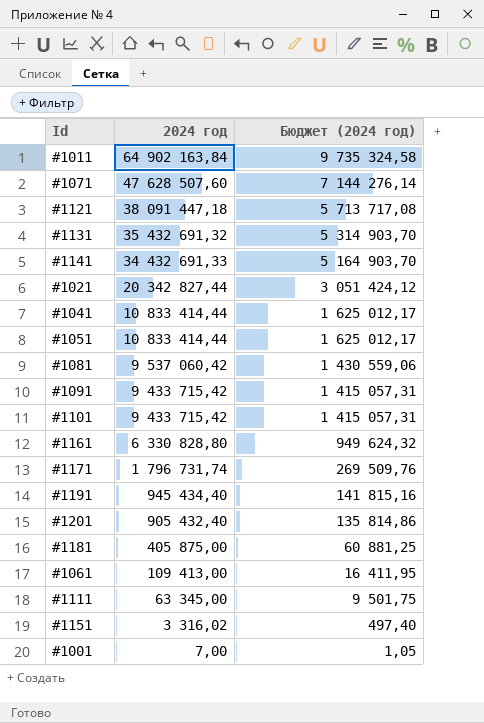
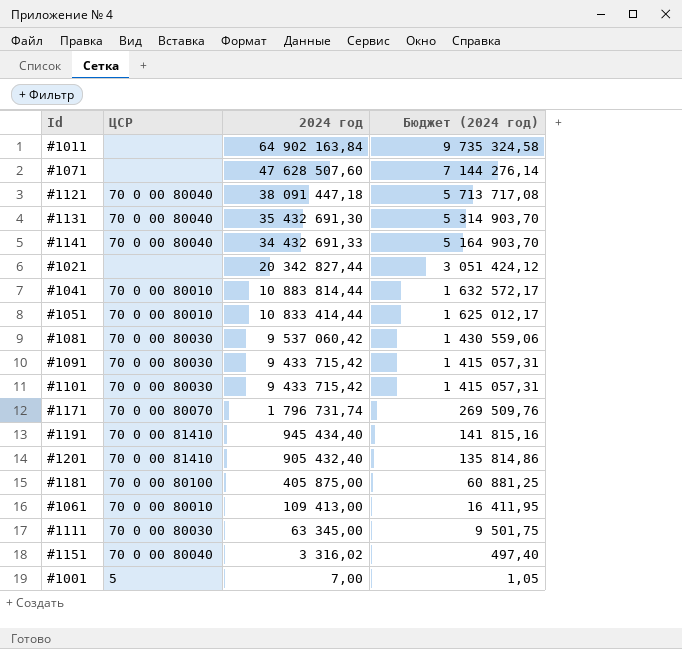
column ЦСР | position: none -> 2
row #1161: 6 330 828,80 | 949 624,32 -> none
#1131 | 2024 год: 35 432 691,32 -> 35 432 691,30
#1041 | 2024 год: 10 833 414,44 -> 10 883 814,44
#1041 | Бюджет (2024 год): 1 625 012,17 -> 1 632 572,17

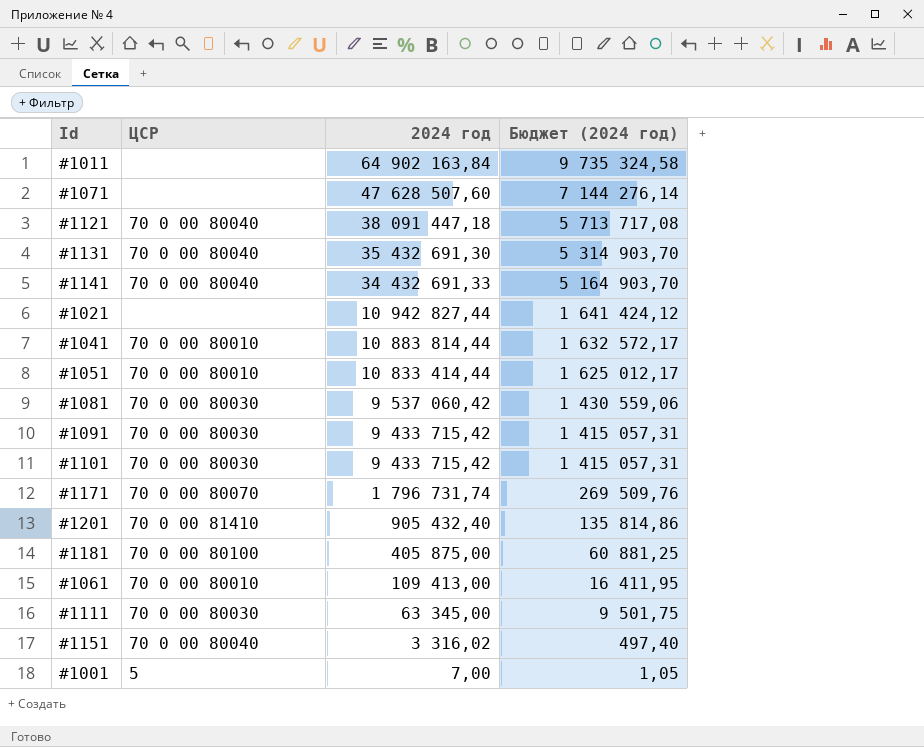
row #1191: 70 0 00 81410 | 945 434,40 | 141 815,16 -> none
#1021 | 2024 год: 20 342 827,44 -> 10 942 827,44
#1021 | Бюджет (2024 год): 3 051 424,12 -> 1 641 424,12

